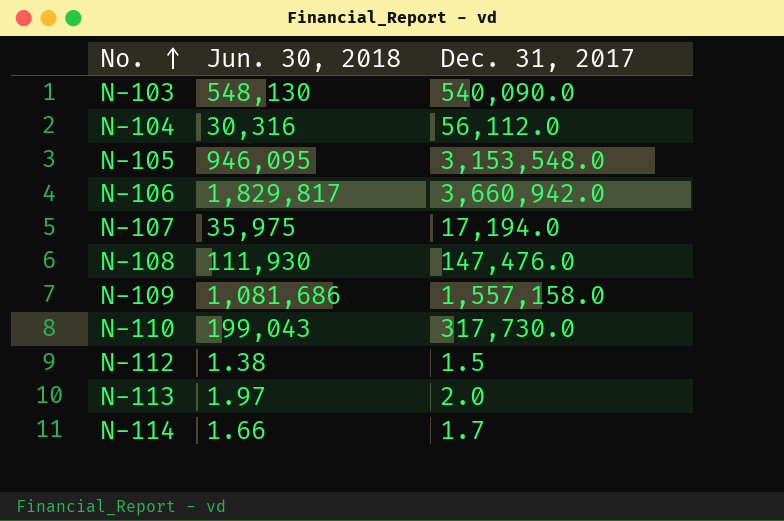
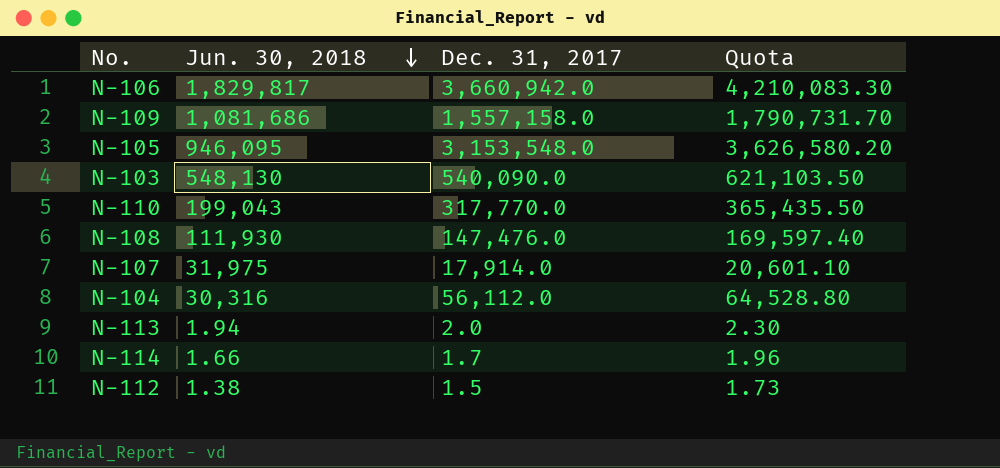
row order: No. ascending -> Jun. 30, 2018 descending
column Quota | formula: none -> [Dec. 31, 2017] * 1.15
N-110 | Dec. 31, 2017: 317,730.0 -> 317,770.0
N-107 | Jun. 30, 2018: 35,975 -> 31,975
N-107 | Dec. 31, 2017: 17,194.0 -> 17,914.0
N-113 | Jun. 30, 2018: 1.97 -> 1.94

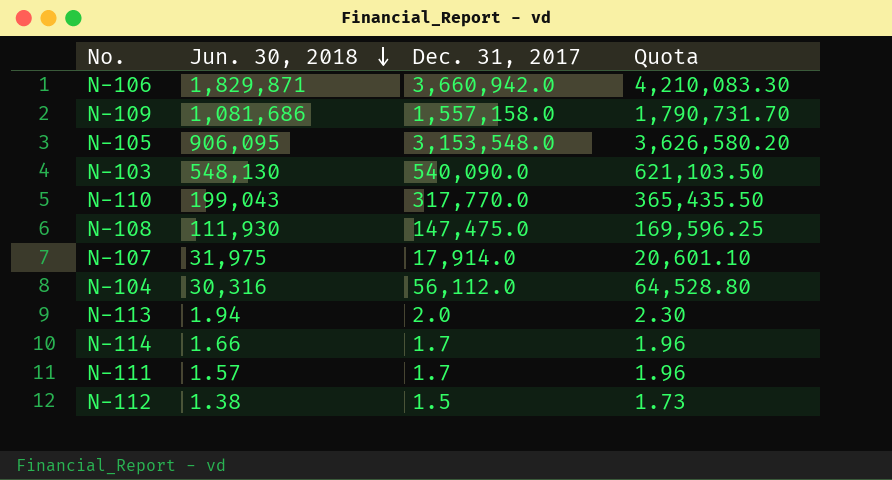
N-106 | Jun. 30, 2018: 1,829,817 -> 1,829,871
N-105 | Jun. 30, 2018: 946,095 -> 906,095
N-108 | Dec. 31, 2017: 147,476.0 -> 147,475.0
N-108 | Quota: 169,597.40 -> 169,596.25
row N-111: none -> 1.57 | 1.7 | 1.96

